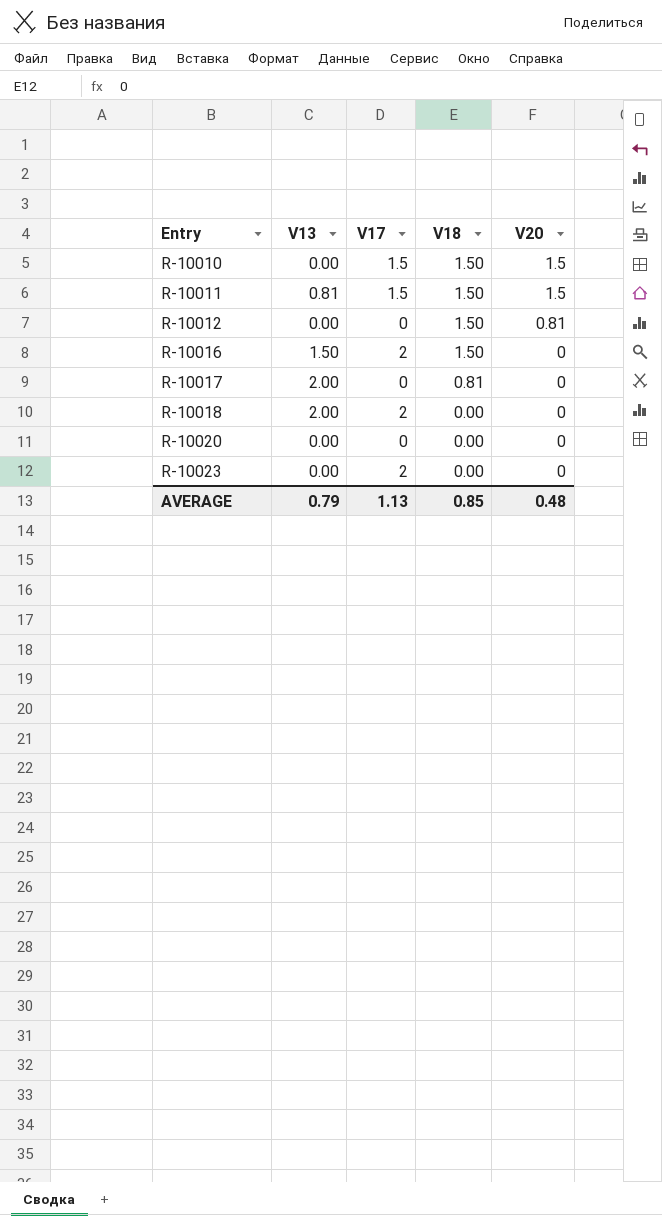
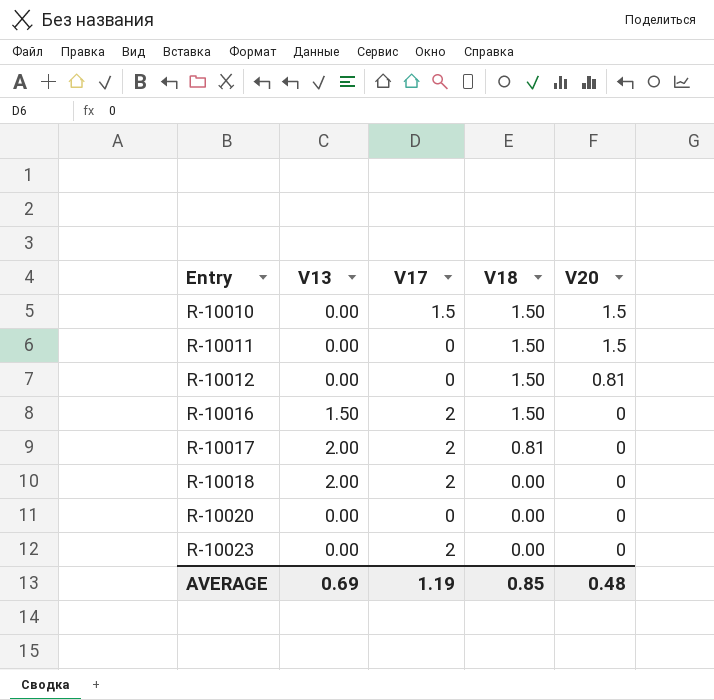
R-10011 | V13: 0.81 -> 0.00
R-10011 | V17: 1.5 -> 0
R-10017 | V17: 0 -> 2
AVERAGE | V13: 0.79 -> 0.69
AVERAGE | V17: 1.13 -> 1.19

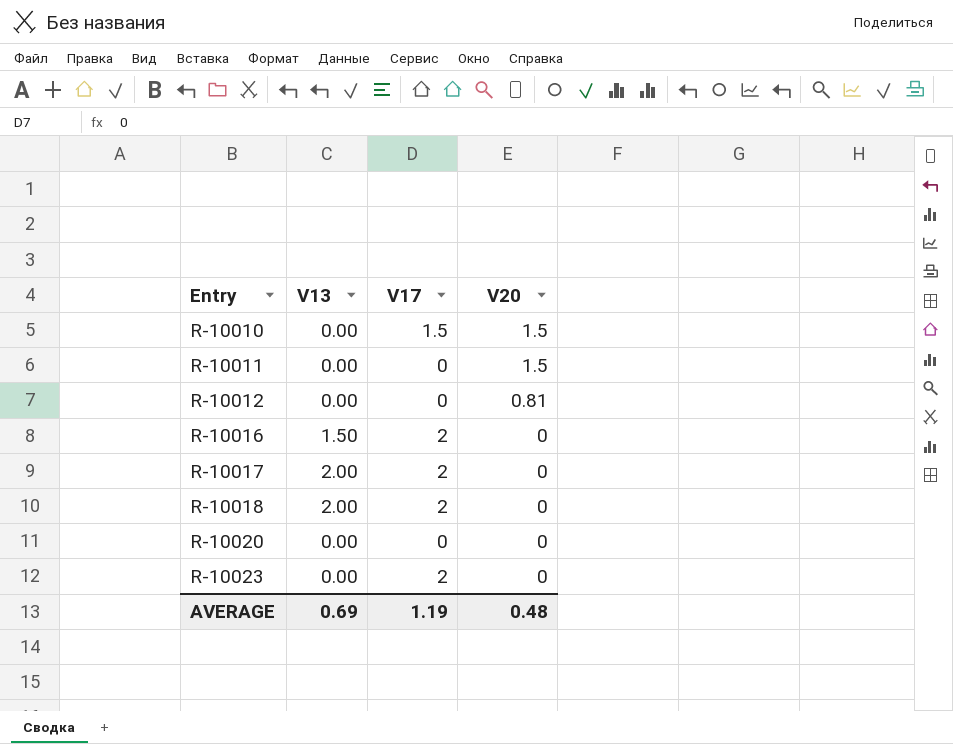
column V18 | position: 4 -> none

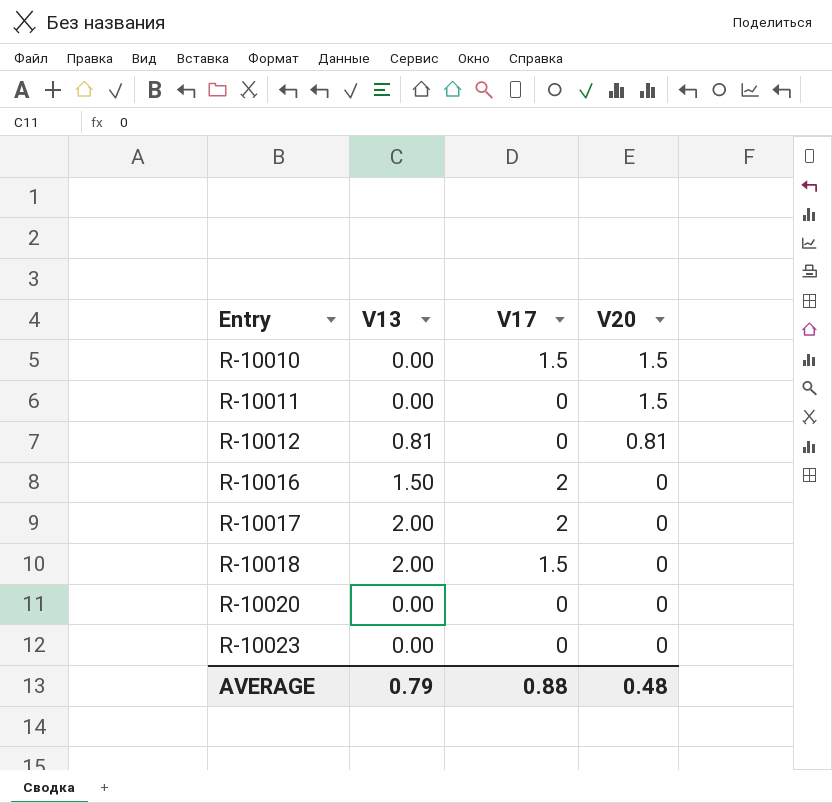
R-10012 | V13: 0.00 -> 0.81
R-10018 | V17: 2 -> 1.5
R-10023 | V17: 2 -> 0
AVERAGE | V13: 0.69 -> 0.79
AVERAGE | V17: 1.19 -> 0.88

